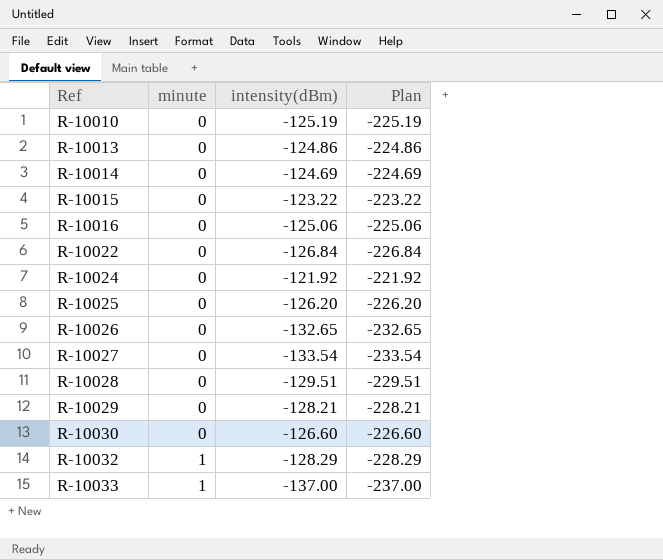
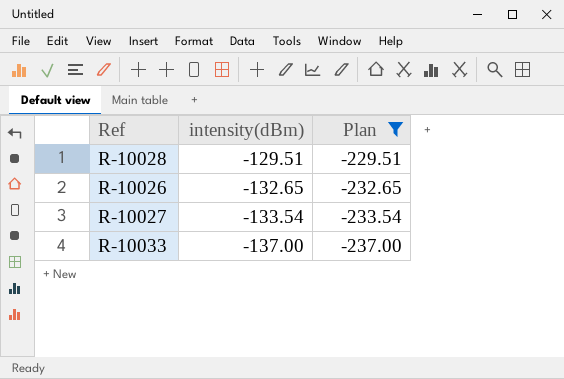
filter: none -> Plan <= -229.51
row order: Ref ascending -> intensity(dBm) descending
column minute | position: 2 -> none

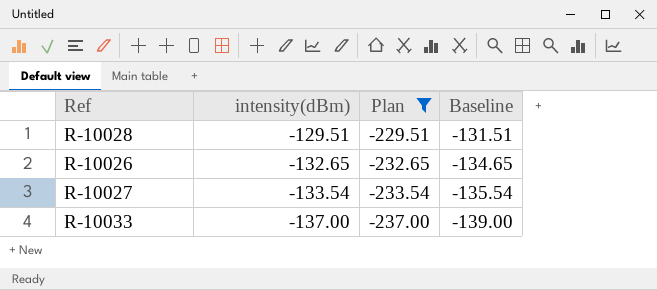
column Baseline | formula: none -> [intensity(dBm)] - 2

